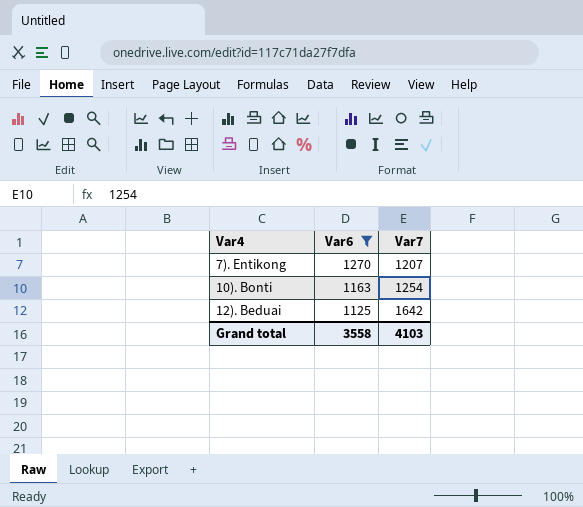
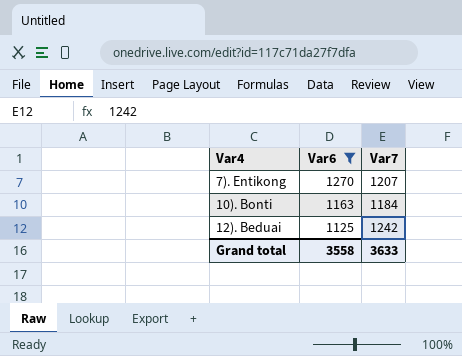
10). Bonti | Var7: 1254 -> 1184
12). Beduai | Var7: 1642 -> 1242
Grand total | Var7: 4103 -> 3633

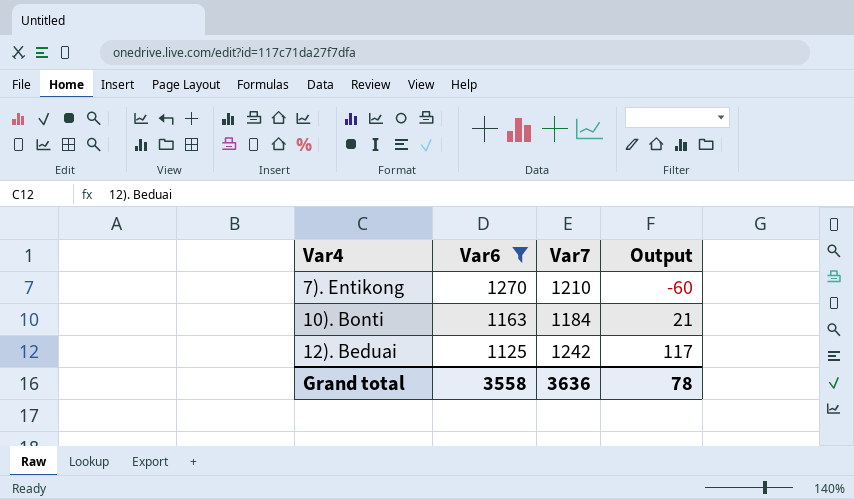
column Output | formula: none -> [Var7] - [Var6]
7). Entikong | Var7: 1207 -> 1210
Grand total | Var7: 3633 -> 3636

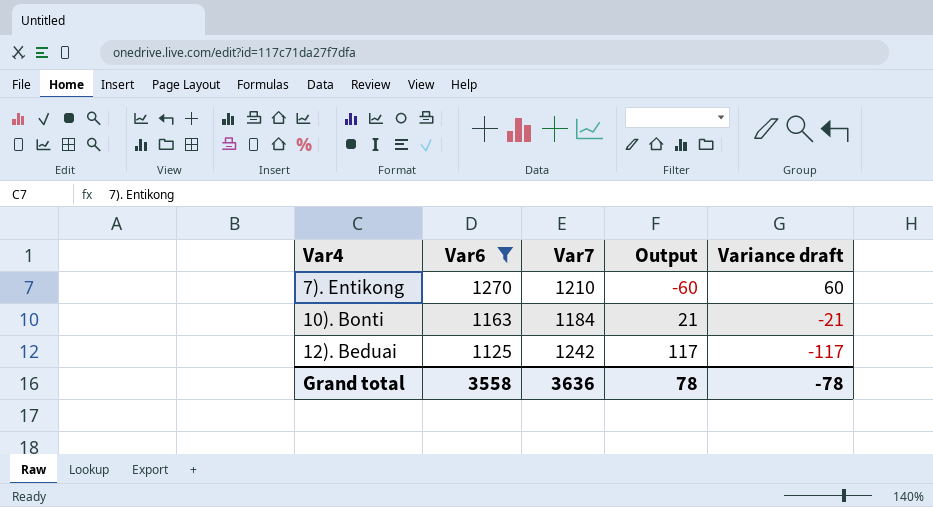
column Variance draft | formula: none -> [Var6] - [Var7]

